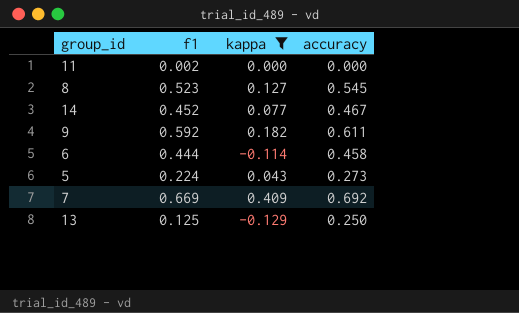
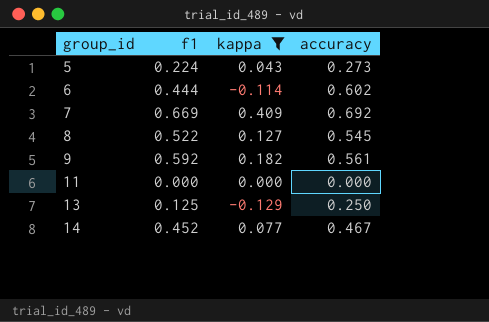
row order: none -> group_id ascending
6 | accuracy: 0.458 -> 0.602
8 | f1: 0.523 -> 0.522
9 | accuracy: 0.611 -> 0.561
11 | f1: 0.002 -> 0.000

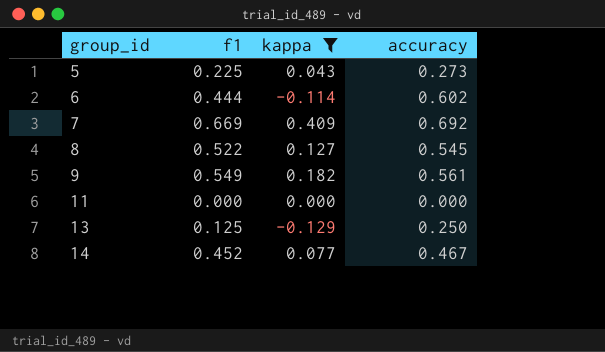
5 | f1: 0.224 -> 0.225
9 | f1: 0.592 -> 0.549

